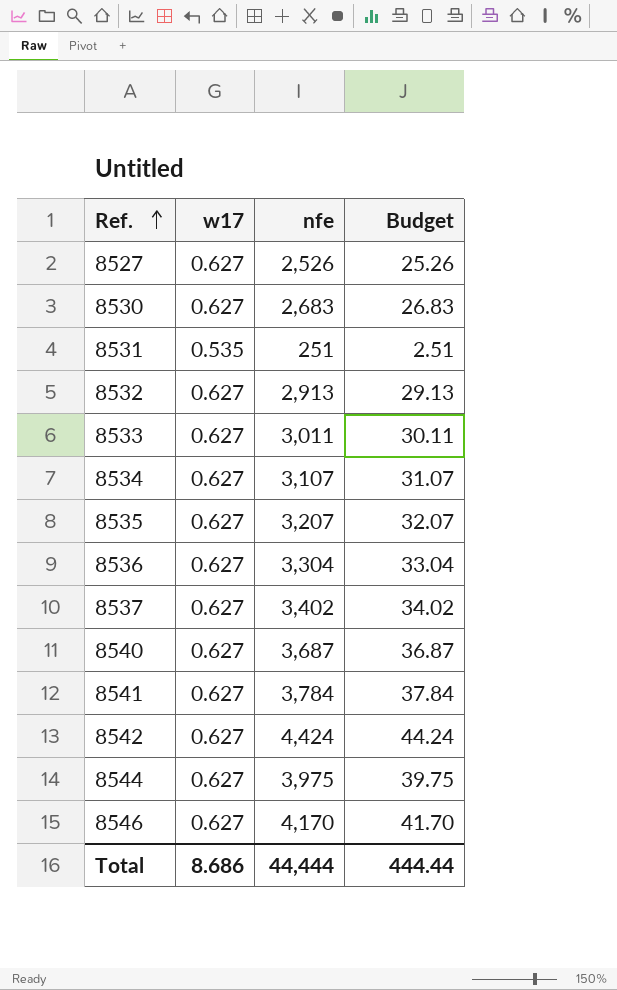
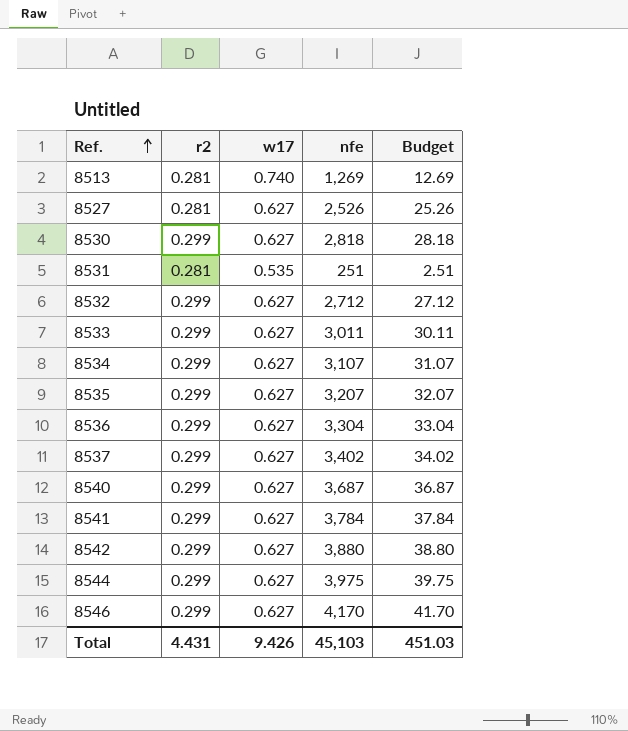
column r2 | position: none -> 2
row 8513: none -> 0.281 | 0.740 | 1,269 | 12.69
8530 | nfe: 2,683 -> 2,818
8530 | Budget: 26.83 -> 28.18
8532 | nfe: 2,913 -> 2,712
8532 | Budget: 29.13 -> 27.12
8542 | nfe: 4,424 -> 3,880
8542 | Budget: 44.24 -> 38.80
Total | w17: 8.686 -> 9.426
Total | nfe: 44,444 -> 45,103
Total | Budget: 444.44 -> 451.03

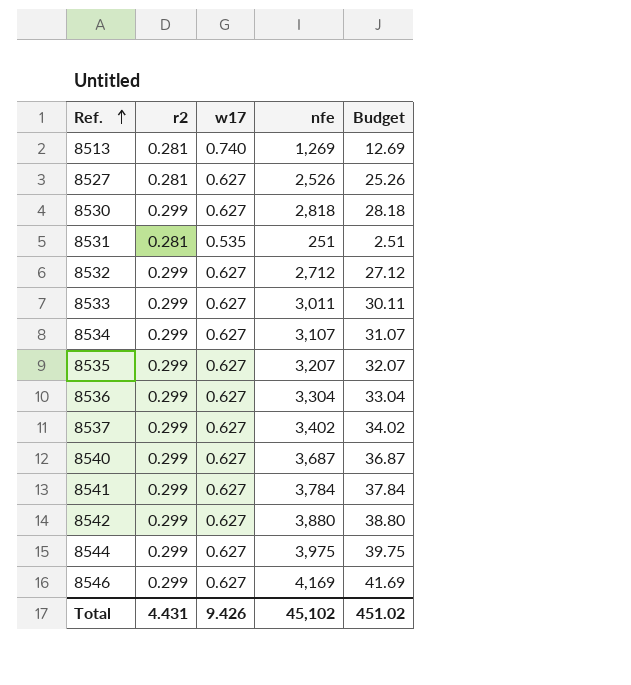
8546 | nfe: 4,170 -> 4,169
8546 | Budget: 41.70 -> 41.69
Total | nfe: 45,103 -> 45,102
Total | Budget: 451.03 -> 451.02

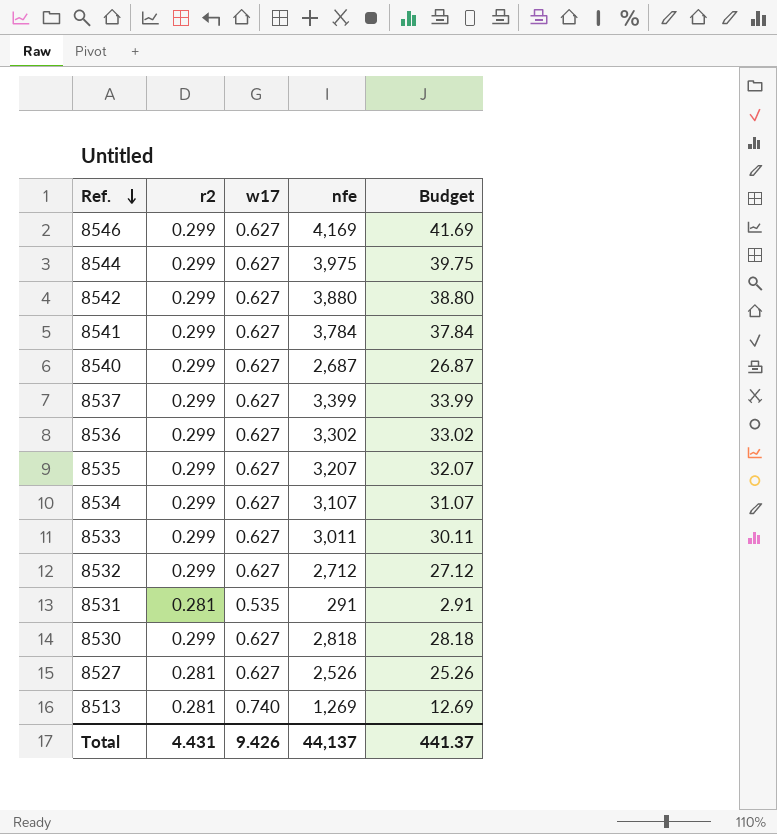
row order: Ref. ascending -> Ref. descending
8540 | nfe: 3,687 -> 2,687
8540 | Budget: 36.87 -> 26.87
8537 | nfe: 3,402 -> 3,399
8537 | Budget: 34.02 -> 33.99
8536 | nfe: 3,304 -> 3,302
8536 | Budget: 33.04 -> 33.02
8531 | nfe: 251 -> 291
8531 | Budget: 2.51 -> 2.91
Total | nfe: 45,102 -> 44,137
Total | Budget: 451.02 -> 441.37

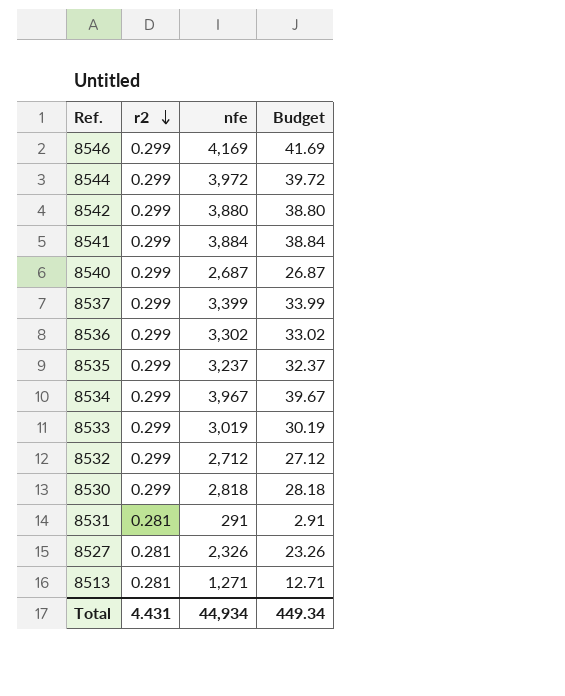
row order: Ref. descending -> r2 descending
column w17 | position: 3 -> none
8544 | nfe: 3,975 -> 3,972
8544 | Budget: 39.75 -> 39.72
8541 | nfe: 3,784 -> 3,884
8541 | Budget: 37.84 -> 38.84
8535 | nfe: 3,207 -> 3,237
8535 | Budget: 32.07 -> 32.37
8534 | nfe: 3,107 -> 3,967
8534 | Budget: 31.07 -> 39.67
8533 | nfe: 3,011 -> 3,019
8533 | Budget: 30.11 -> 30.19
8527 | nfe: 2,526 -> 2,326
8527 | Budget: 25.26 -> 23.26
8513 | nfe: 1,269 -> 1,271
8513 | Budget: 12.69 -> 12.71
Total | nfe: 44,137 -> 44,934
Total | Budget: 441.37 -> 449.34

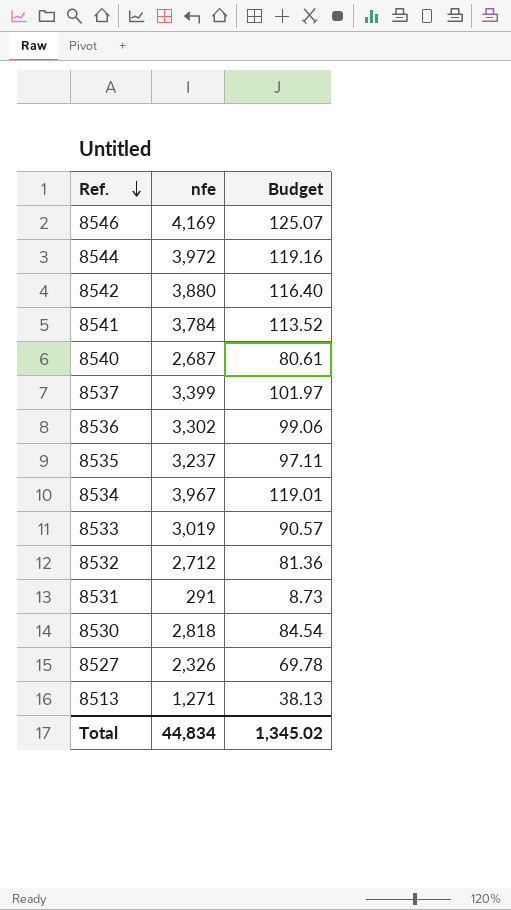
row order: r2 descending -> Ref. descending
column r2 | position: 2 -> none
column Budget | formula: [nfe] * 0.01 -> [nfe] * 0.03
8541 | nfe: 3,884 -> 3,784
Total | nfe: 44,934 -> 44,834
Total | Budget: 449.34 -> 1,345.02

